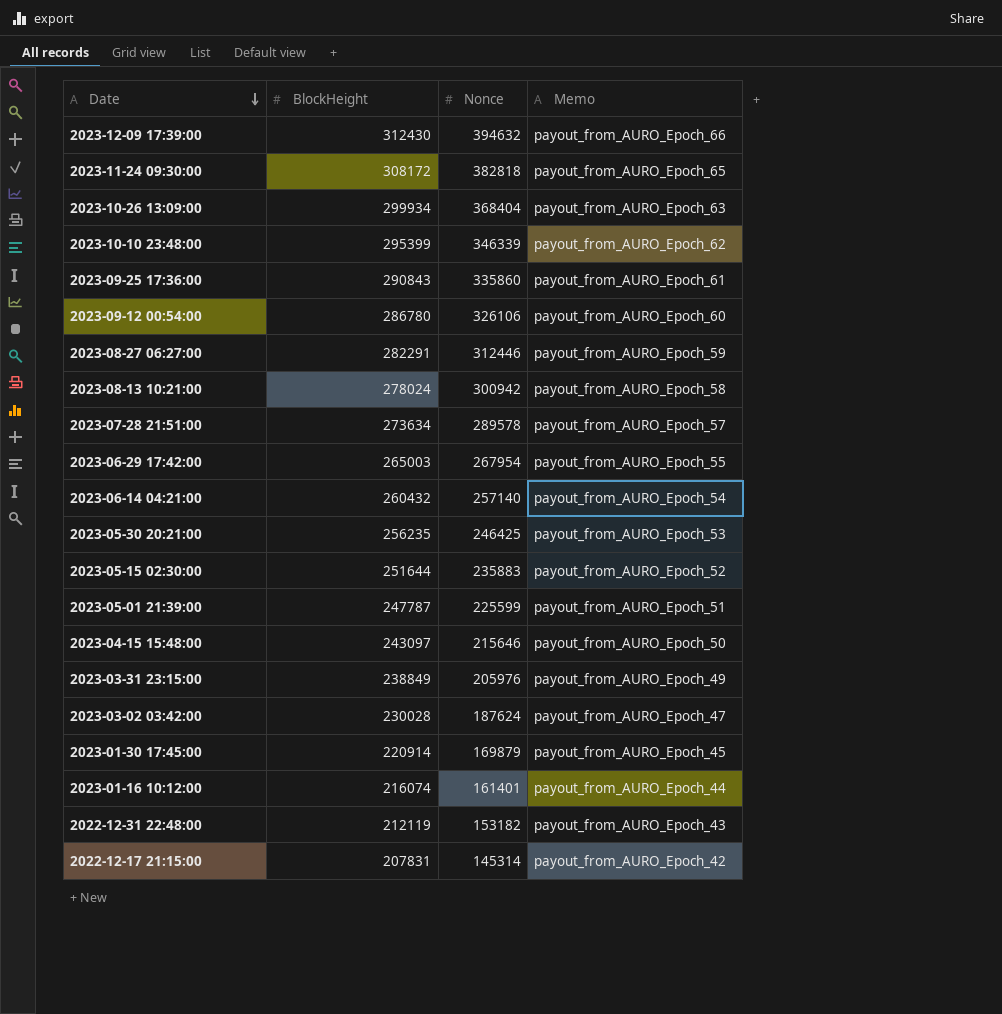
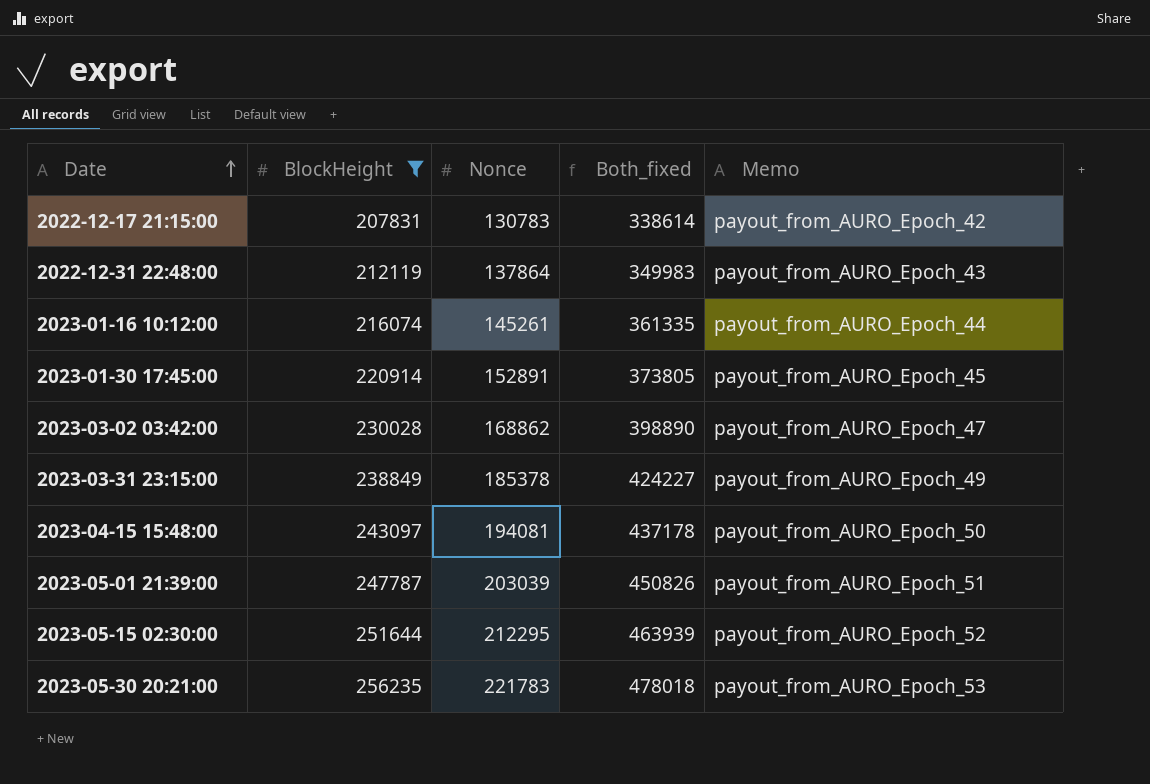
filter: none -> BlockHeight <= 256235
row order: Date descending -> Date ascending
column Both_fixed | formula: none -> [BlockHeight] + [Nonce]
2022-12-17 21:15:00 | Nonce: 145314 -> 130783
2022-12-31 22:48:00 | Nonce: 153182 -> 137864
2023-01-16 10:12:00 | Nonce: 161401 -> 145261
2023-01-30 17:45:00 | Nonce: 169879 -> 152891
2023-03-02 03:42:00 | Nonce: 187624 -> 168862
2023-03-31 23:15:00 | Nonce: 205976 -> 185378
2023-04-15 15:48:00 | Nonce: 215646 -> 194081
2023-05-01 21:39:00 | Nonce: 225599 -> 203039
2023-05-15 02:30:00 | Nonce: 235883 -> 212295
2023-05-30 20:21:00 | Nonce: 246425 -> 221783

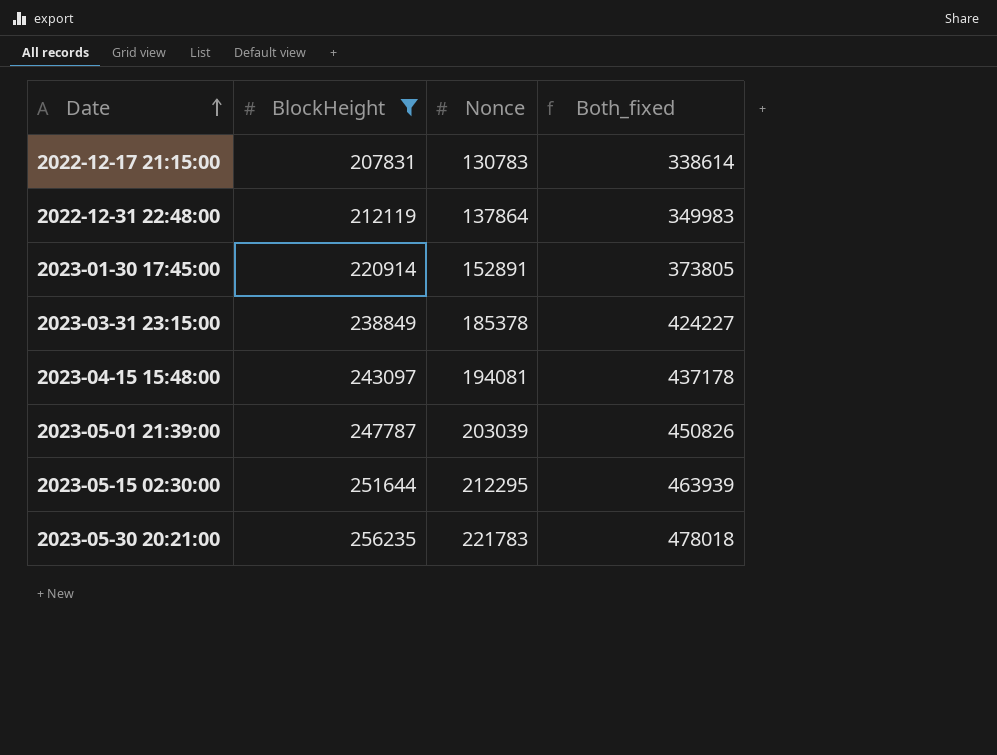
column Memo | position: 5 -> none
row 2023-01-16 10:12:00: 216074 | 145261 | 361335 | payout_from_AURO_Epoch_44 -> none
row 2023-03-02 03:42:00: 230028 | 168862 | 398890 | payout_from_AURO_Epoch_47 -> none

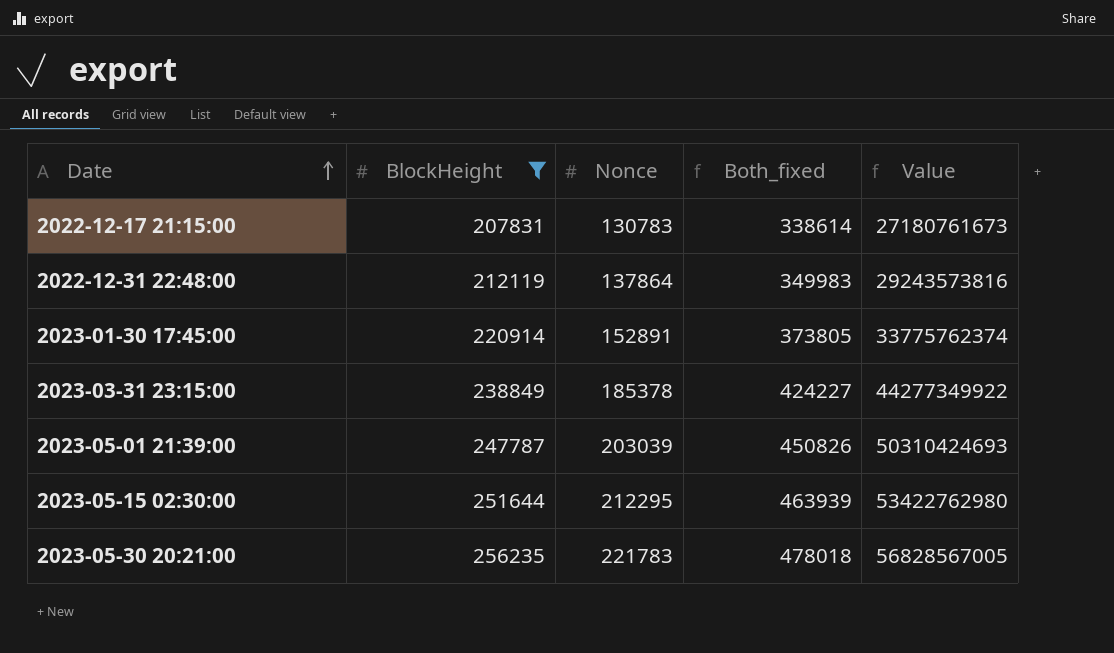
column Value | formula: none -> [BlockHeight] * [Nonce]
row 2023-04-15 15:48:00: 243097 | 194081 | 437178 -> none

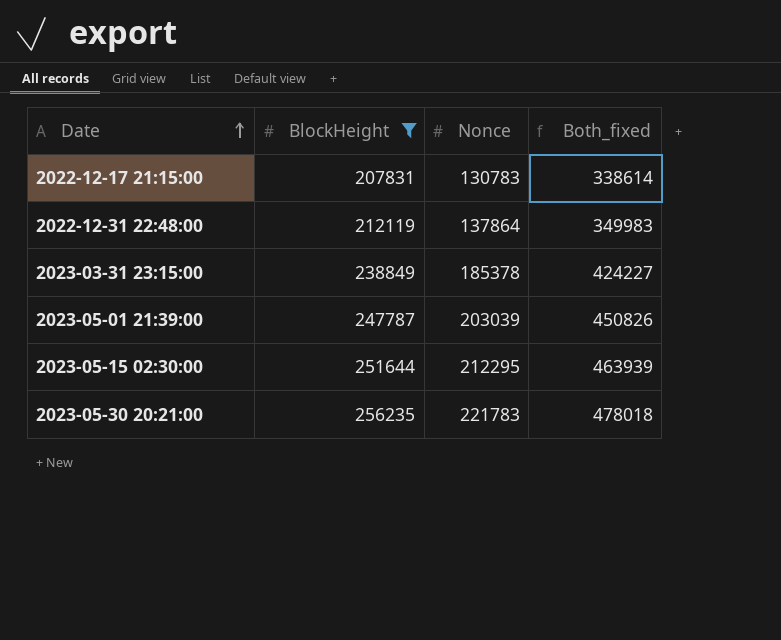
column Value | formula: [BlockHeight] * [Nonce] -> none
row 2023-01-30 17:45:00: 220914 | 152891 | 373805 | 33775762374 -> none

